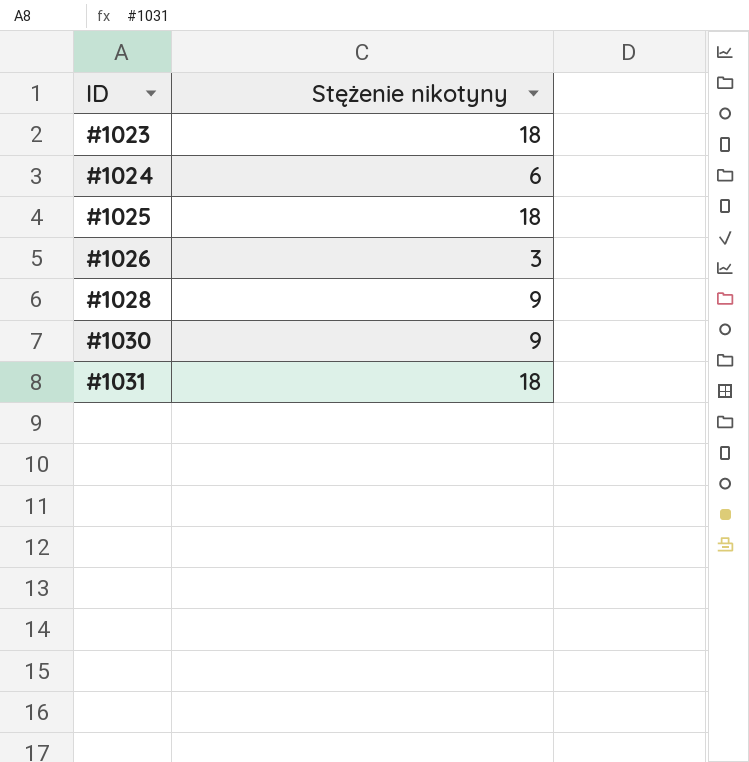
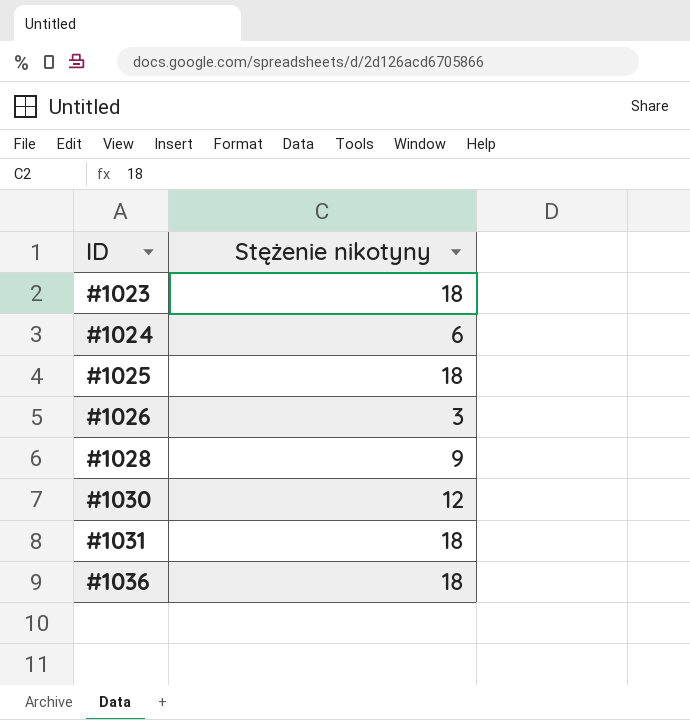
#1030 | Stężenie nikotyny: 9 -> 12
row #1036: none -> 18

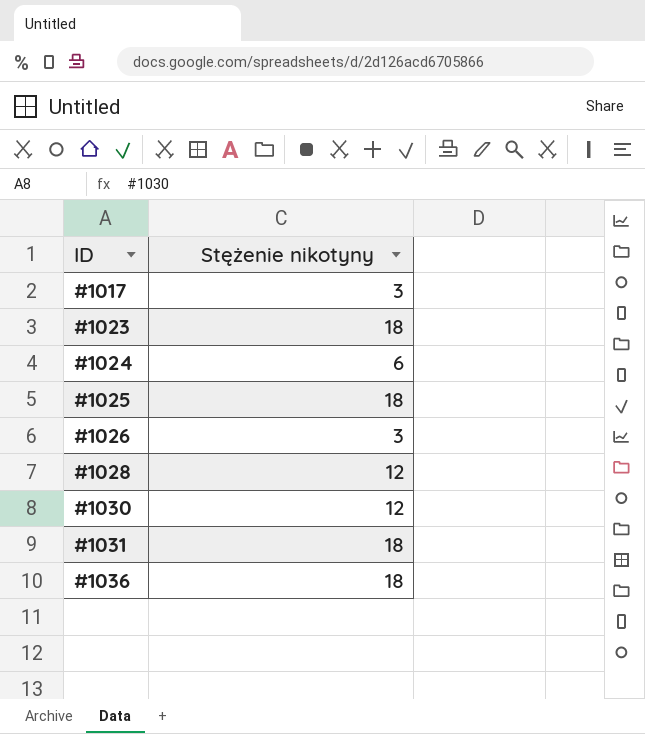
row #1017: none -> 3
#1028 | Stężenie nikotyny: 9 -> 12

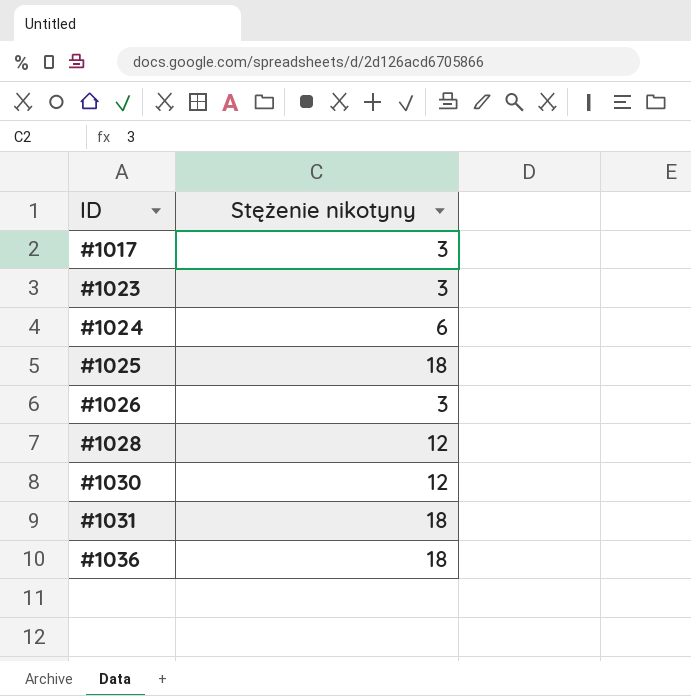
#1023 | Stężenie nikotyny: 18 -> 3

